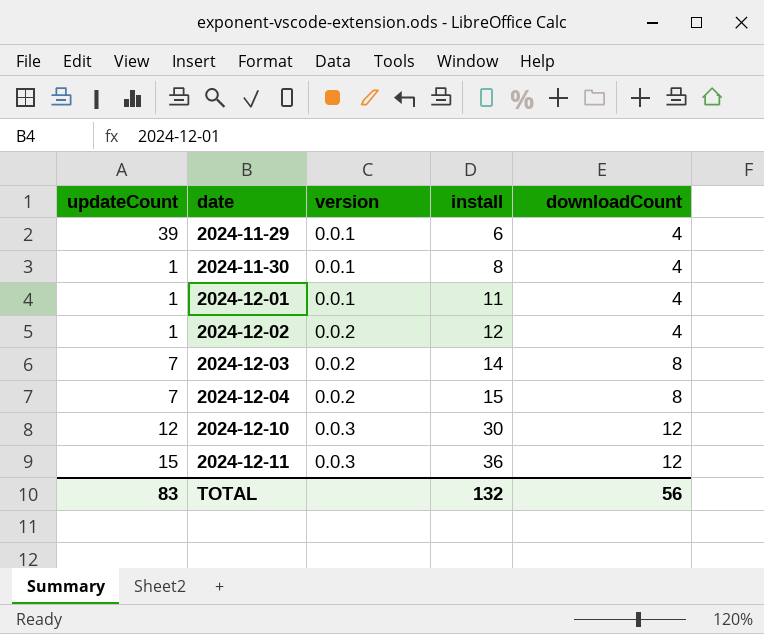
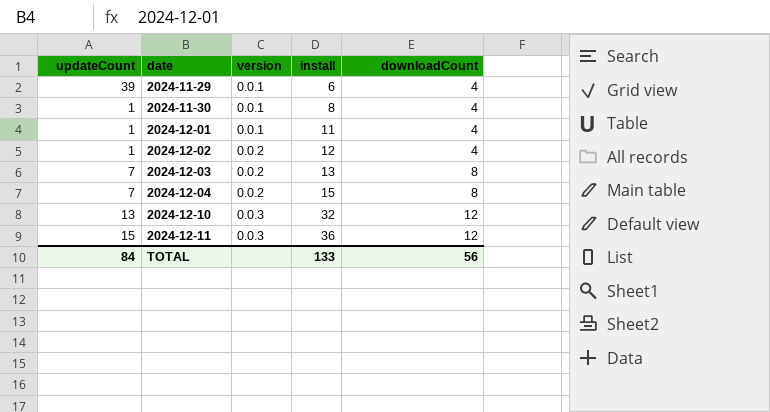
2024-12-03 | install: 14 -> 13
2024-12-10 | updateCount: 12 -> 13
2024-12-10 | install: 30 -> 32
TOTAL | updateCount: 83 -> 84
TOTAL | install: 132 -> 133

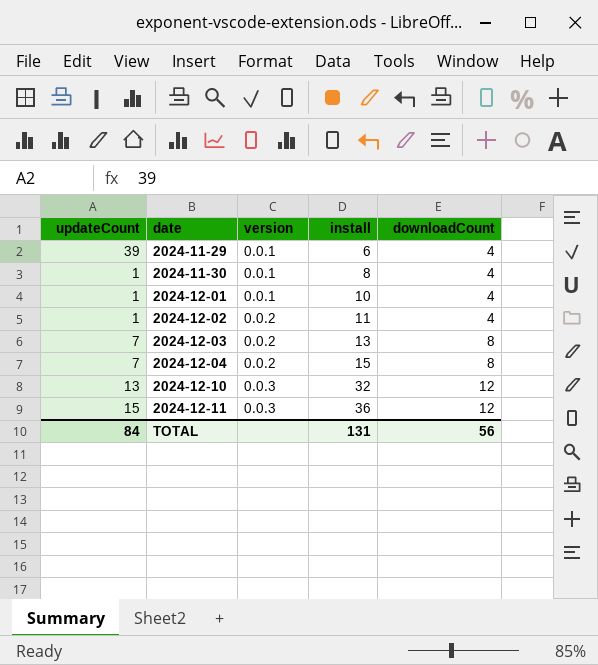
2024-12-01 | install: 11 -> 10
2024-12-02 | install: 12 -> 11
TOTAL | install: 133 -> 131

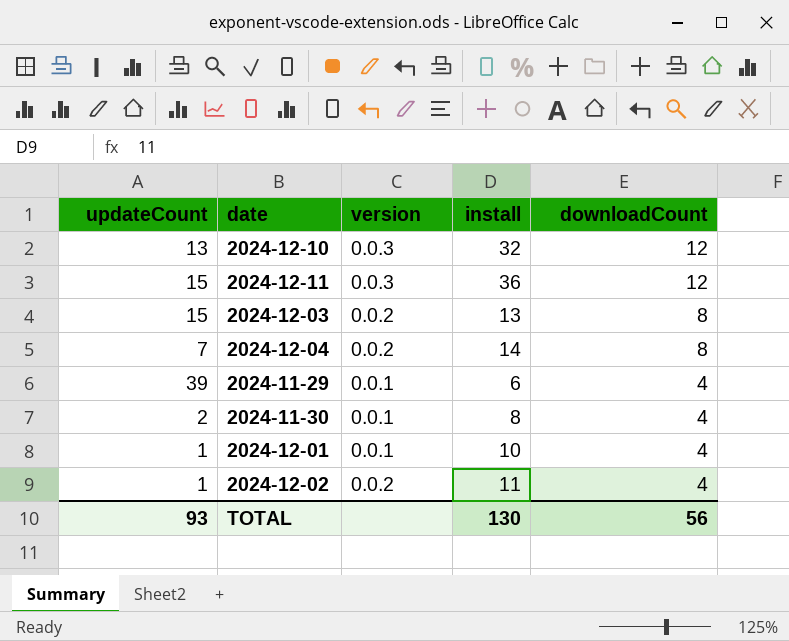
row order: date ascending -> downloadCount descending
2024-12-03 | updateCount: 7 -> 15
2024-12-04 | install: 15 -> 14
2024-11-30 | updateCount: 1 -> 2
TOTAL | updateCount: 84 -> 93
TOTAL | install: 131 -> 130

